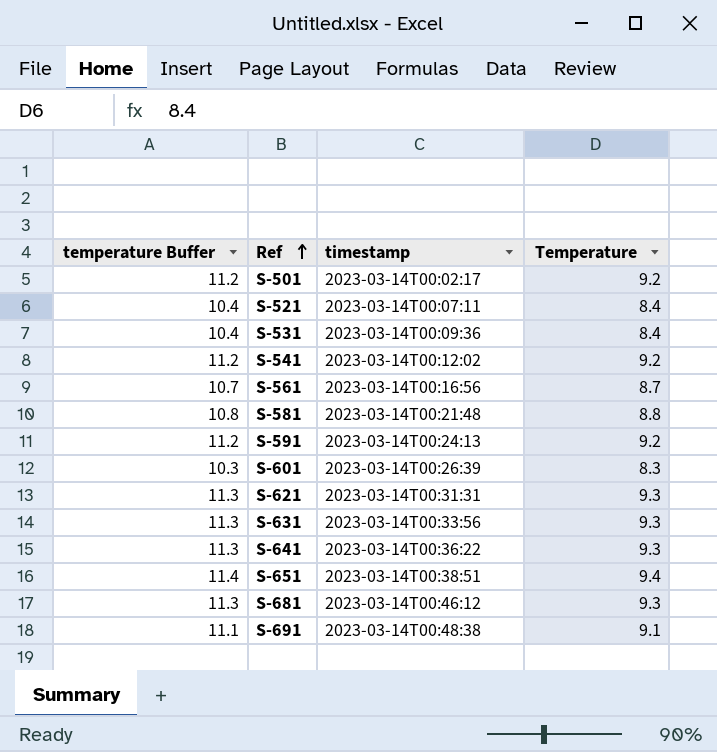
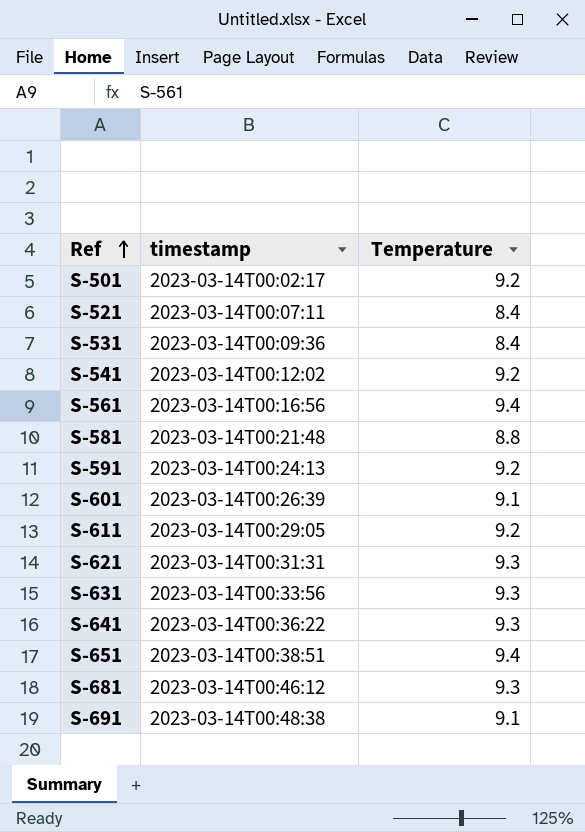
column temperature Buffer | formula: [Temperature] + 2 -> none
S-561 | Temperature: 8.7 -> 9.4
S-601 | Temperature: 8.3 -> 9.1
row S-611: none -> 2023-03-14T00:29:05 | 9.2

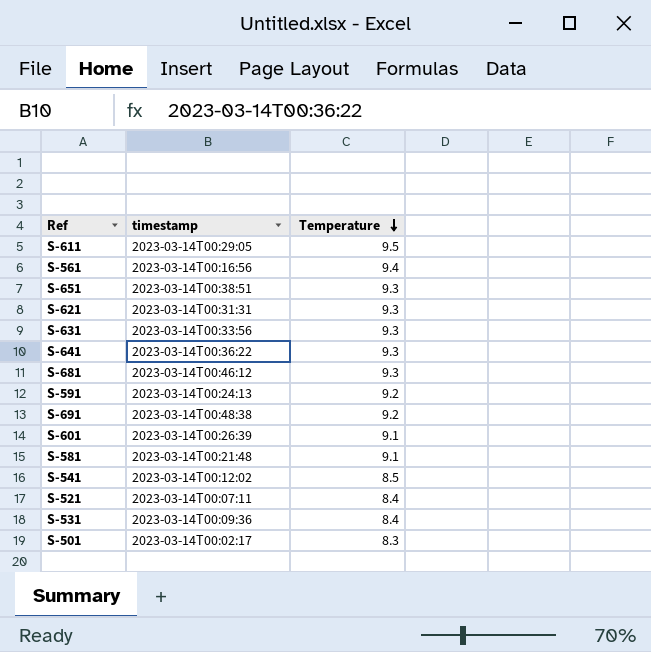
row order: Ref ascending -> Temperature descending
S-611 | Temperature: 9.2 -> 9.5
S-651 | Temperature: 9.4 -> 9.3
S-691 | Temperature: 9.1 -> 9.2
S-581 | Temperature: 8.8 -> 9.1
S-541 | Temperature: 9.2 -> 8.5
S-501 | Temperature: 9.2 -> 8.3

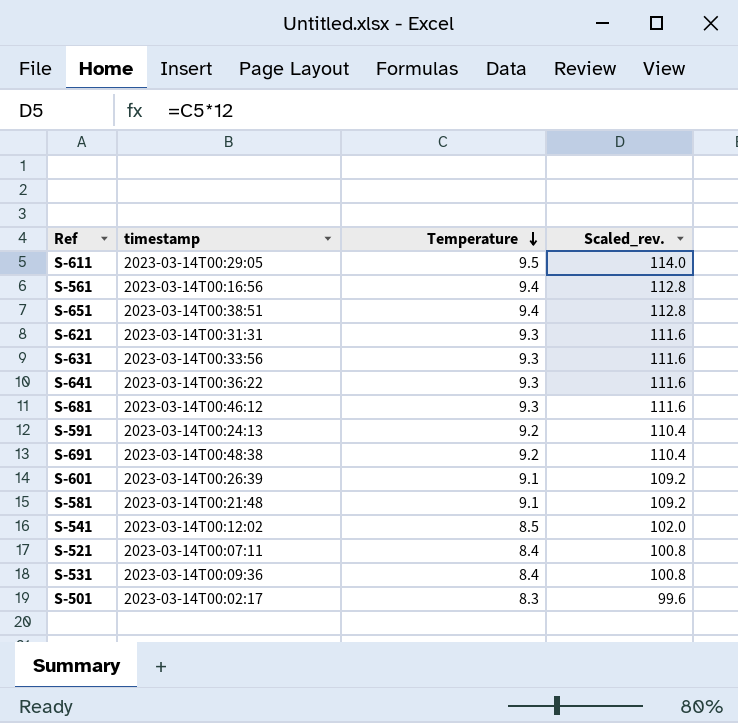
column Scaled_rev. | formula: none -> [Temperature] * 12
S-651 | Temperature: 9.3 -> 9.4

